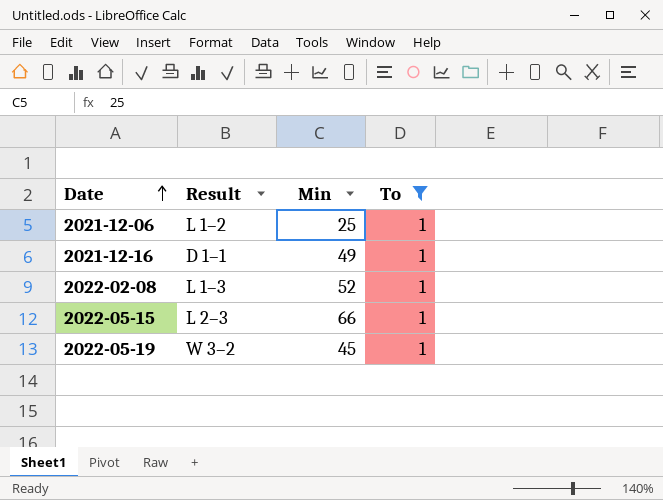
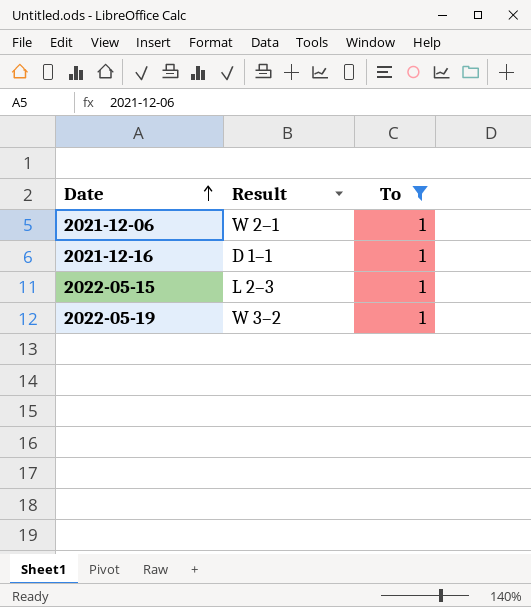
column Min | position: 3 -> none
row 2022-02-08: L 1–3 | 52 | 1 -> none
2021-12-06 | Result: L 1–2 -> W 2–1

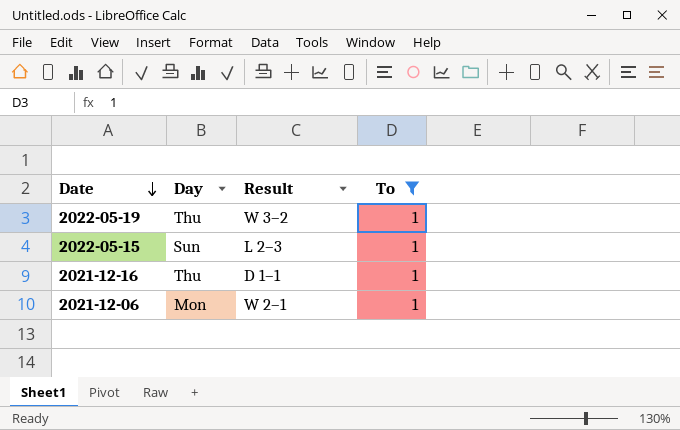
row order: Date ascending -> Date descending
column Day | position: none -> 2

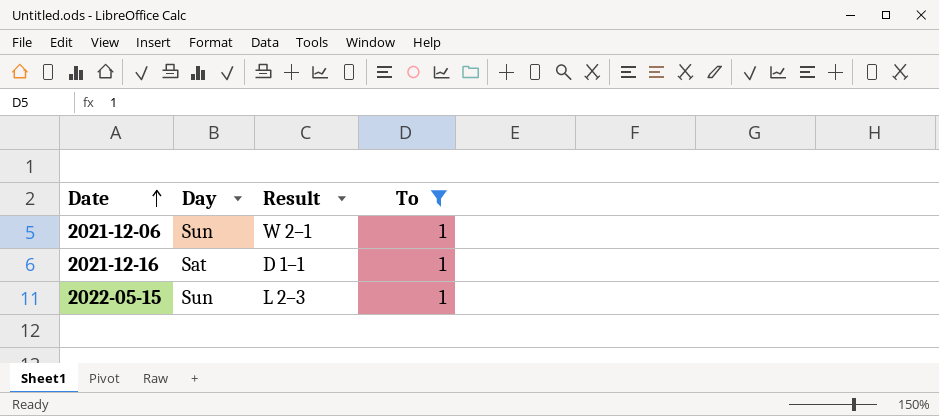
row order: Date descending -> Date ascending
row 2022-05-19: Thu | W 3–2 | 1 -> none
2021-12-06 | Day: Mon -> Sun
2021-12-16 | Day: Thu -> Sat

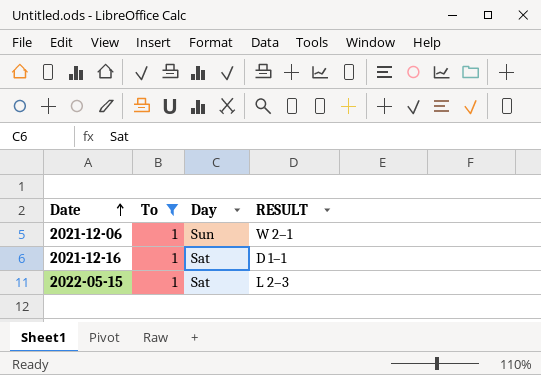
column To | position: 4 -> 2
column name: Result -> RESULT
2022-05-15 | Day: Sun -> Sat

